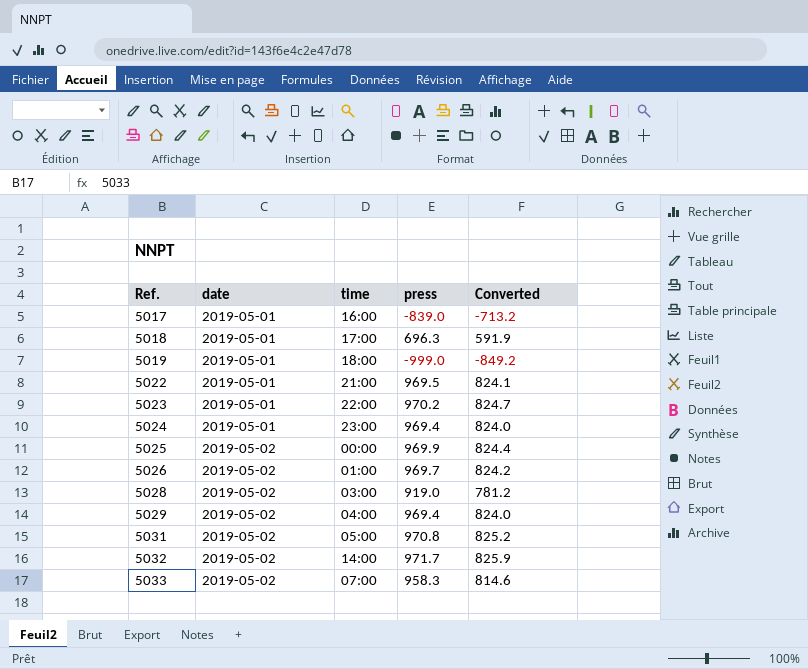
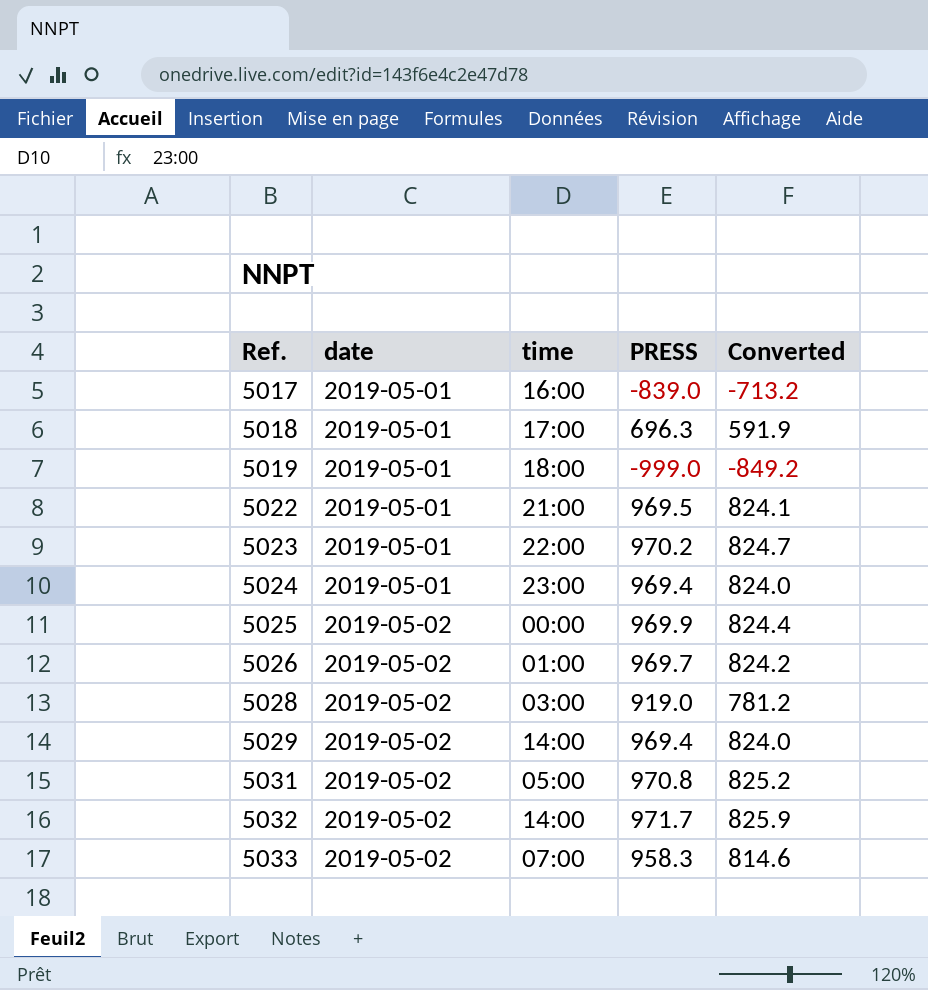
column name: press -> PRESS
5029 | time: 04:00 -> 14:00

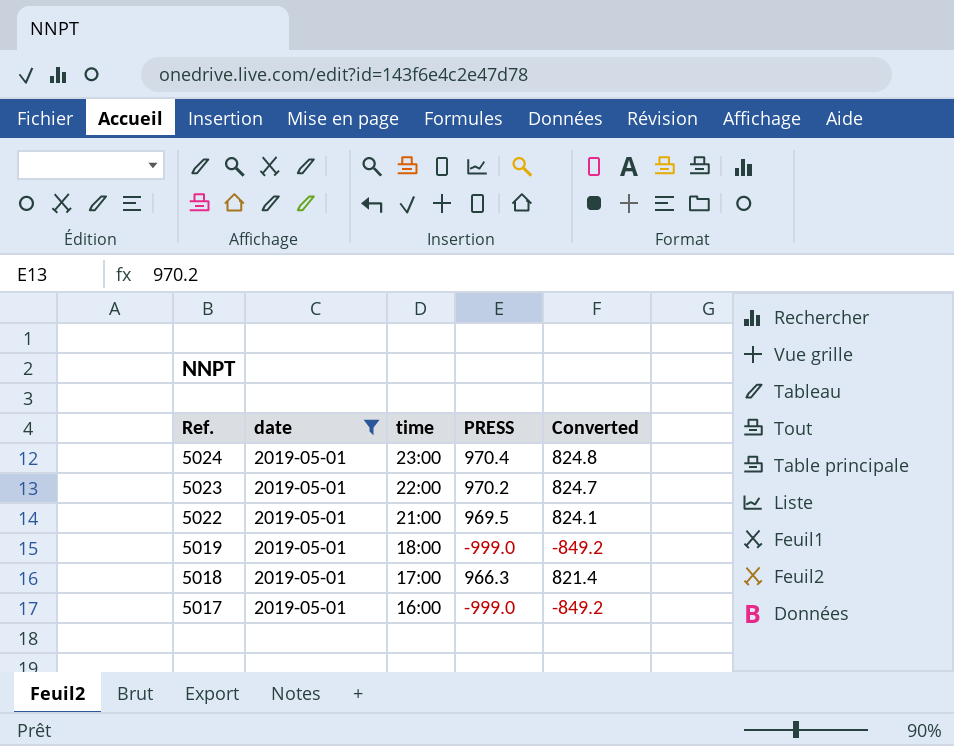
filter: none -> date = 2019-05-01
row order: Ref. ascending -> Ref. descending
5024 | PRESS: 969.4 -> 970.4
5024 | Converted: 824.0 -> 824.8
5018 | PRESS: 696.3 -> 966.3
5018 | Converted: 591.9 -> 821.4
5017 | PRESS: -839.0 -> -999.0
5017 | Converted: -713.2 -> -849.2

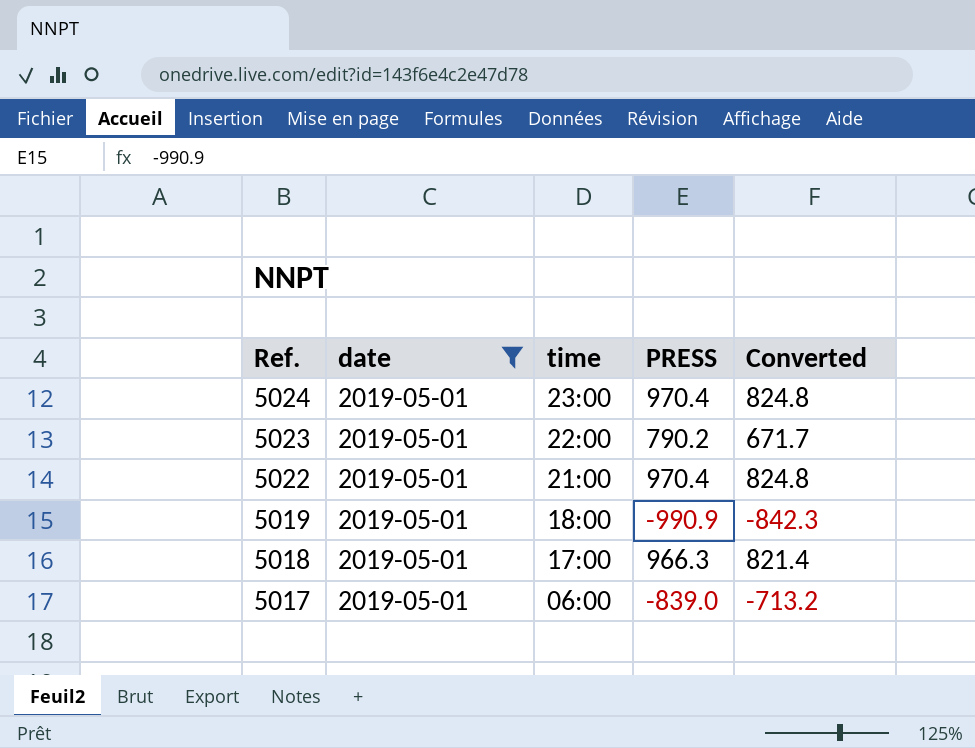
5023 | PRESS: 970.2 -> 790.2
5023 | Converted: 824.7 -> 671.7
5022 | PRESS: 969.5 -> 970.4
5022 | Converted: 824.1 -> 824.8
5019 | PRESS: -999.0 -> -990.9
5019 | Converted: -849.2 -> -842.3
5017 | time: 16:00 -> 06:00
5017 | PRESS: -999.0 -> -839.0
5017 | Converted: -849.2 -> -713.2

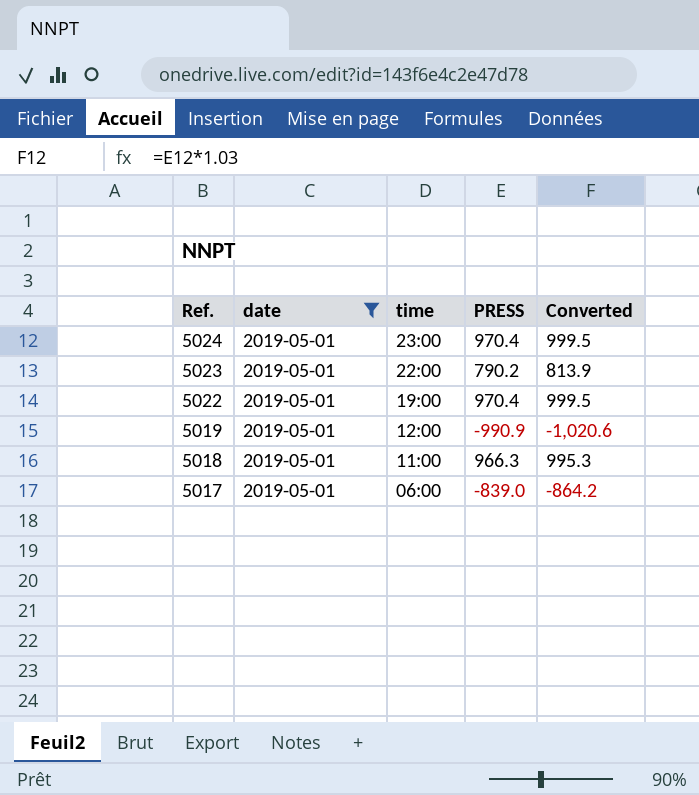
column Converted | formula: [PRESS] * 0.85 -> [PRESS] * 1.03
5022 | time: 21:00 -> 19:00
5019 | time: 18:00 -> 12:00
5018 | time: 17:00 -> 11:00

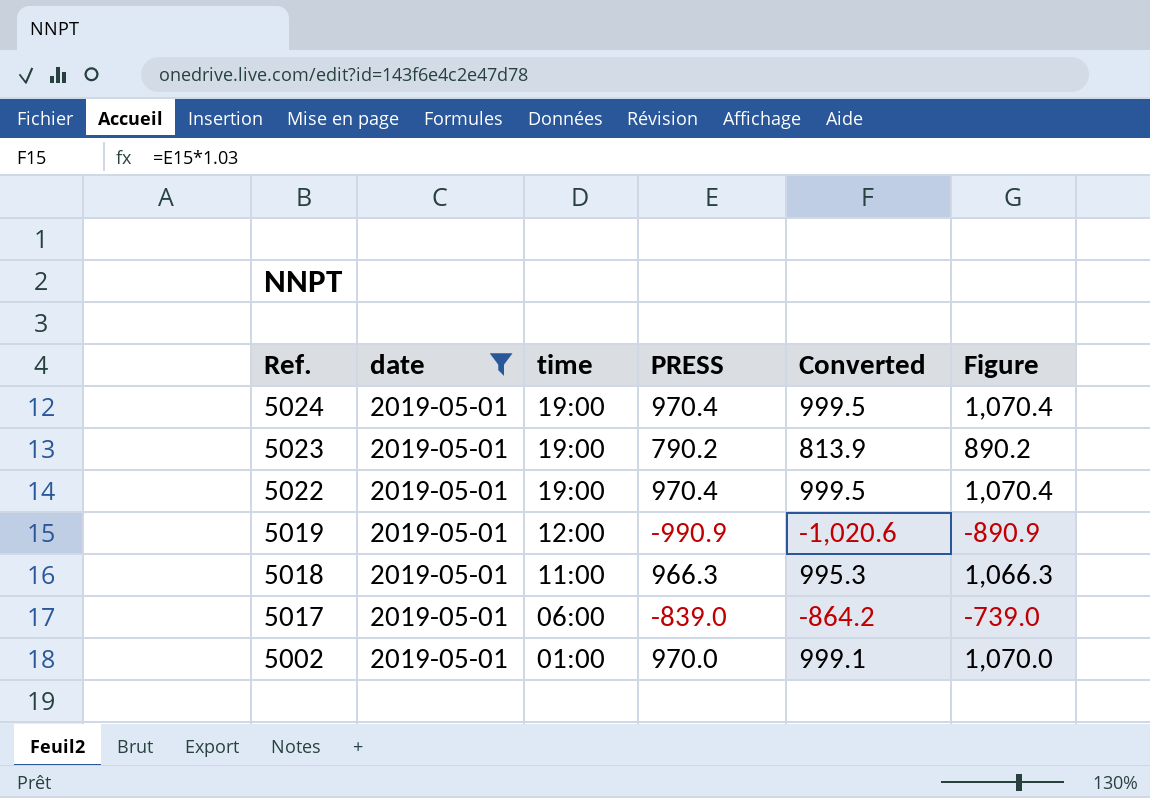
column Figure | formula: none -> [PRESS] + 100
5024 | time: 23:00 -> 19:00
5023 | time: 22:00 -> 19:00
row 5002: none -> 2019-05-01 | 01:00 | 970.0 | 999.1 | 1,070.0

